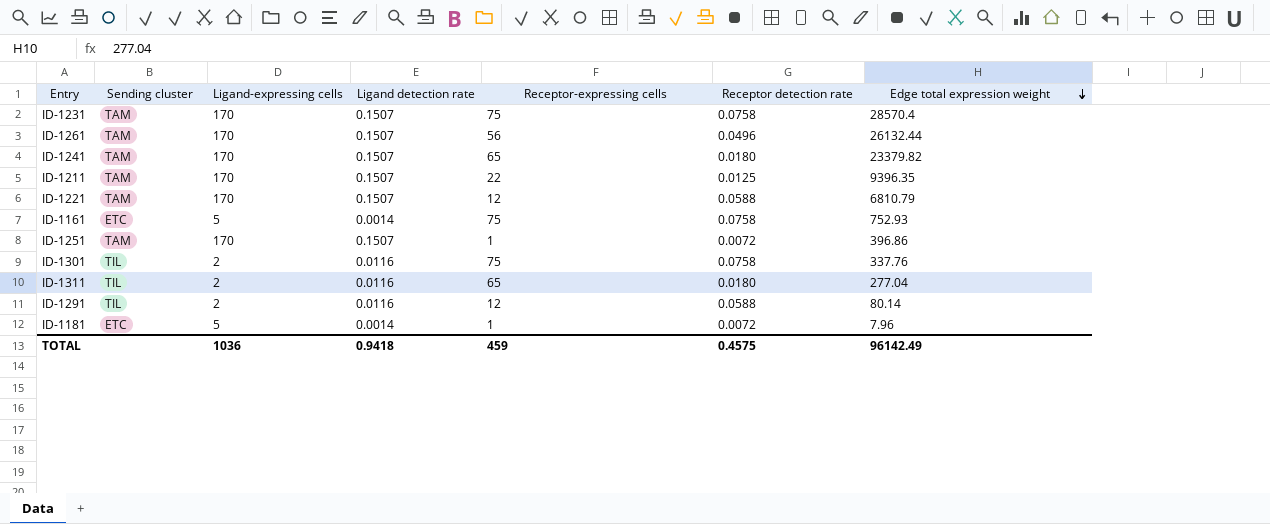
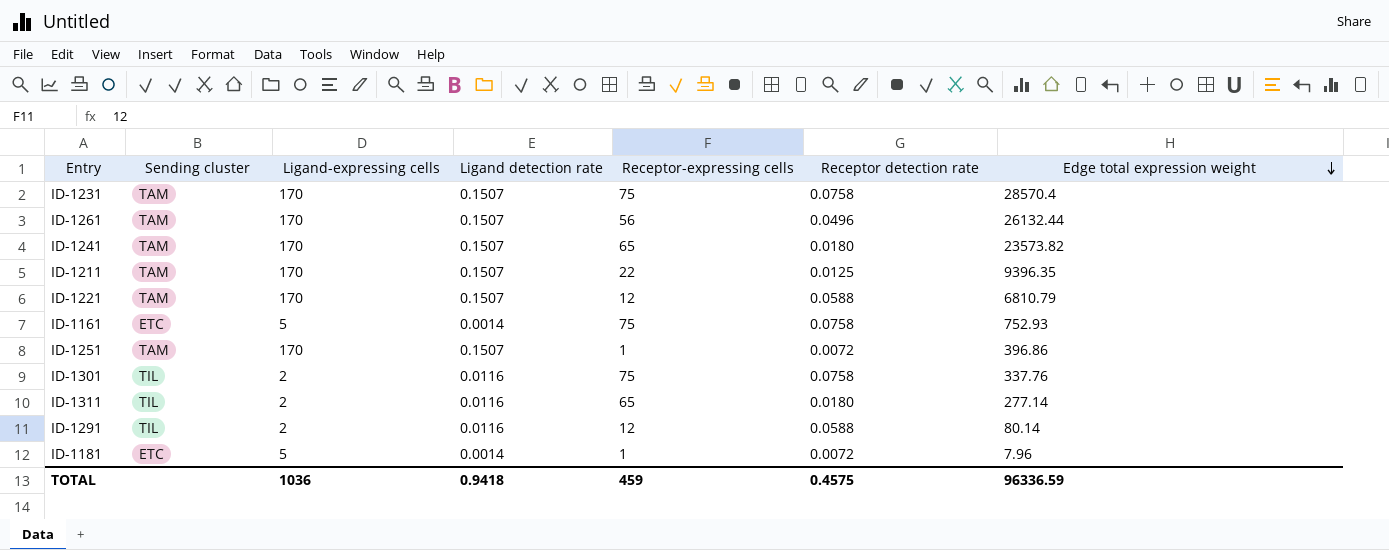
ID-1241 | Edge total expression weight: 23379.82 -> 23573.82
ID-1311 | Edge total expression weight: 277.04 -> 277.14
TOTAL | Edge total expression weight: 96142.49 -> 96336.59

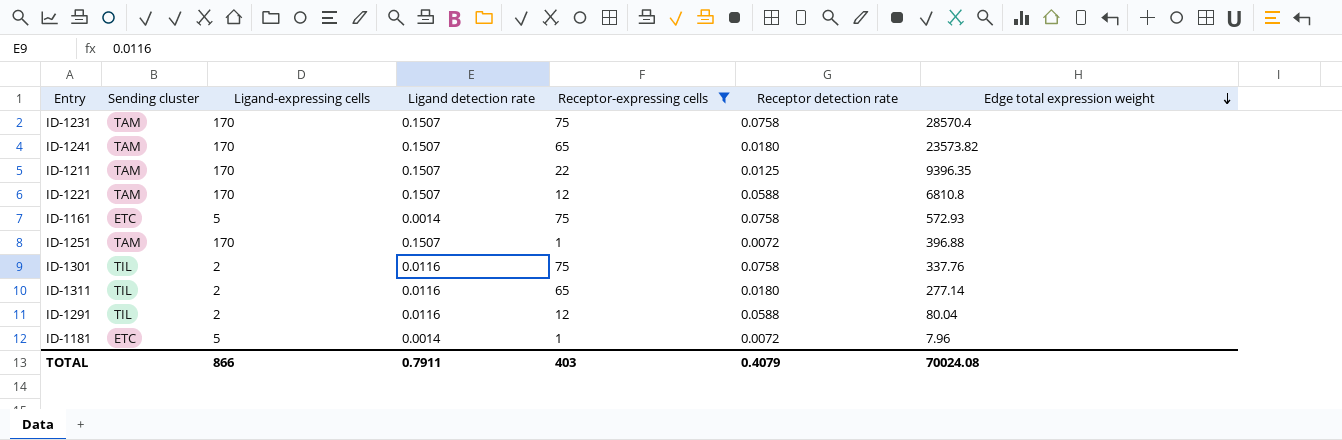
filter: none -> Receptor-expressing cells != 56
ID-1221 | Edge total expression weight: 6810.79 -> 6810.8
ID-1161 | Edge total expression weight: 752.93 -> 572.93
ID-1251 | Edge total expression weight: 396.86 -> 396.88
ID-1291 | Edge total expression weight: 80.14 -> 80.04
TOTAL | Ligand-expressing cells: 1036 -> 866
TOTAL | Ligand detection rate: 0.9418 -> 0.7911
TOTAL | Receptor-expressing cells: 459 -> 403
TOTAL | Receptor detection rate: 0.4575 -> 0.4079
TOTAL | Edge total expression weight: 96336.59 -> 70024.08

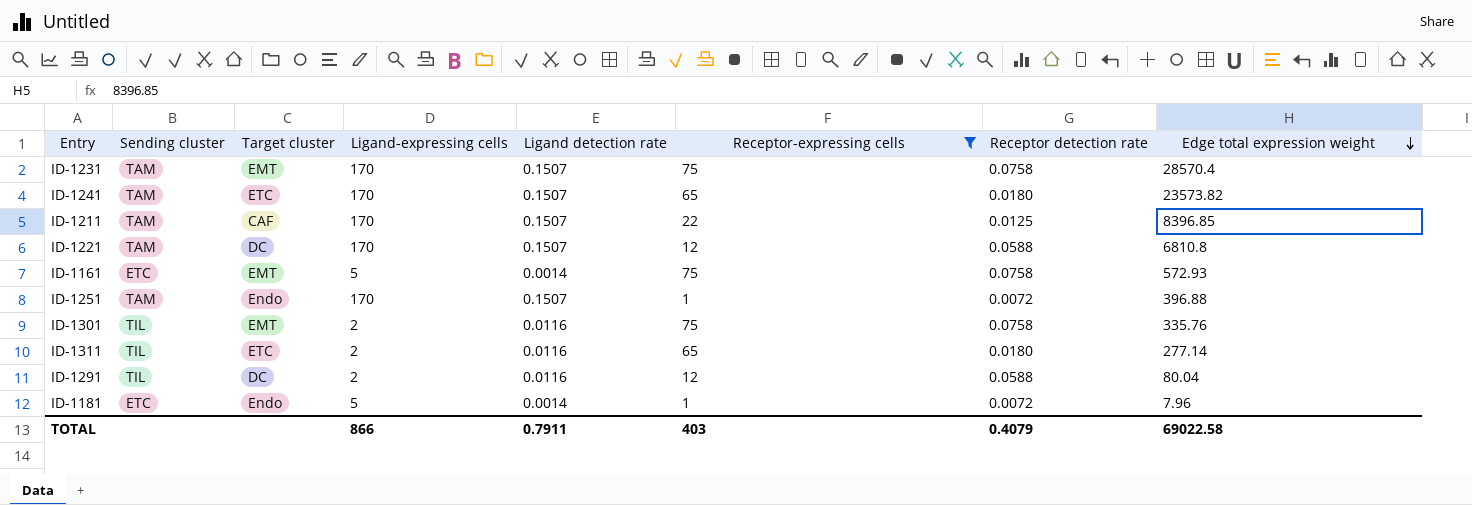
column Target cluster | position: none -> 3
ID-1211 | Edge total expression weight: 9396.35 -> 8396.85
ID-1301 | Edge total expression weight: 337.76 -> 335.76
TOTAL | Edge total expression weight: 70024.08 -> 69022.58

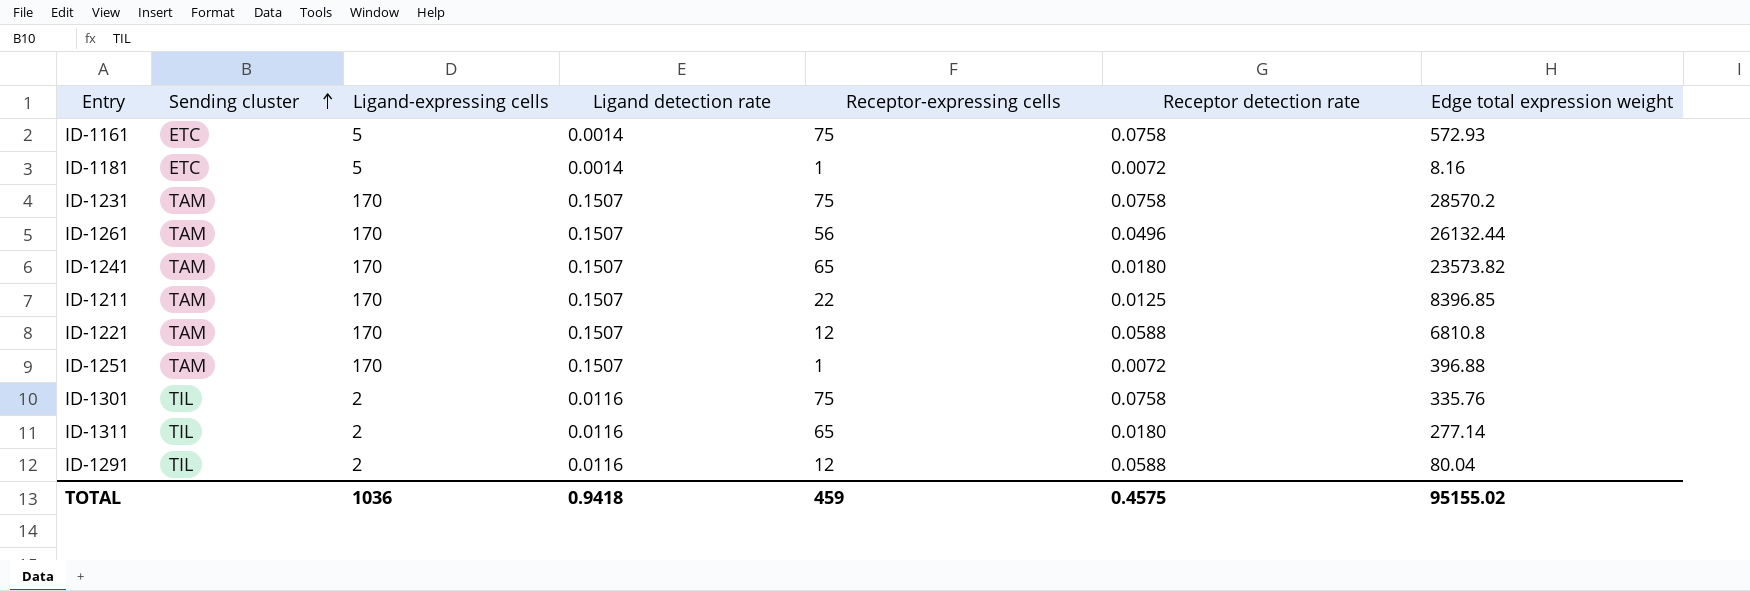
filter: Receptor-expressing cells != 56 -> none
row order: Edge total expression weight descending -> Sending cluster ascending
column Target cluster | position: 3 -> none
ID-1181 | Edge total expression weight: 7.96 -> 8.16
ID-1231 | Edge total expression weight: 28570.4 -> 28570.2
TOTAL | Ligand-expressing cells: 866 -> 1036
TOTAL | Ligand detection rate: 0.7911 -> 0.9418
TOTAL | Receptor-expressing cells: 403 -> 459
TOTAL | Receptor detection rate: 0.4079 -> 0.4575
TOTAL | Edge total expression weight: 69022.58 -> 95155.02

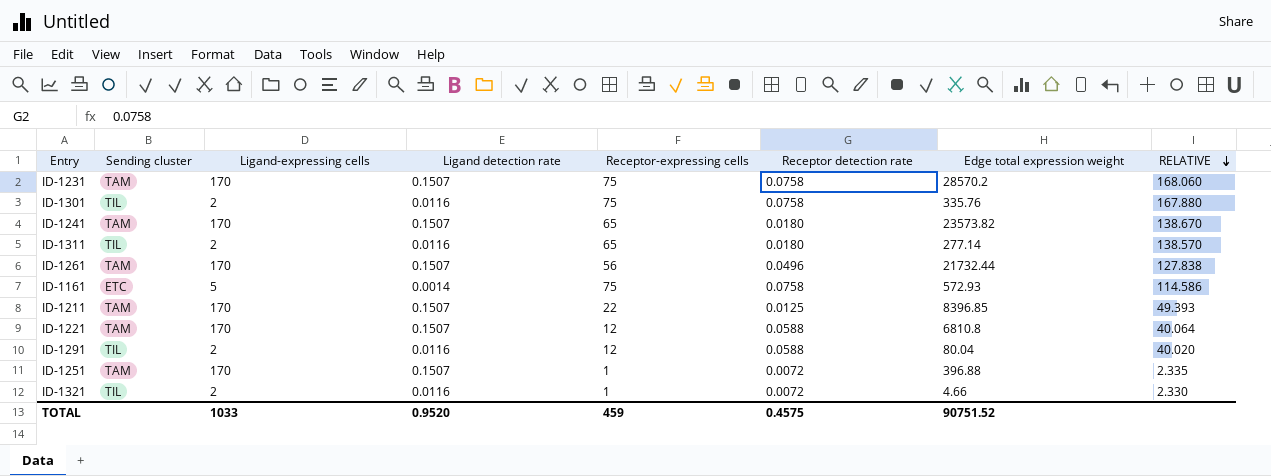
row order: Sending cluster ascending -> RELATIVE descending
column RELATIVE | formula: none -> [Edge total expression weight] / [Ligand-expressing cells]
row ID-1181: ETC | 5 | 0.0014 | 1 | 0.0072 | 8.16 -> none
ID-1261 | Edge total expression weight: 26132.44 -> 21732.44
row ID-1321: none -> TIL | 2 | 0.0116 | 1 | 0.0072 | 4.66 | 2.330
TOTAL | Ligand-expressing cells: 1036 -> 1033
TOTAL | Ligand detection rate: 0.9418 -> 0.9520
TOTAL | Edge total expression weight: 95155.02 -> 90751.52

